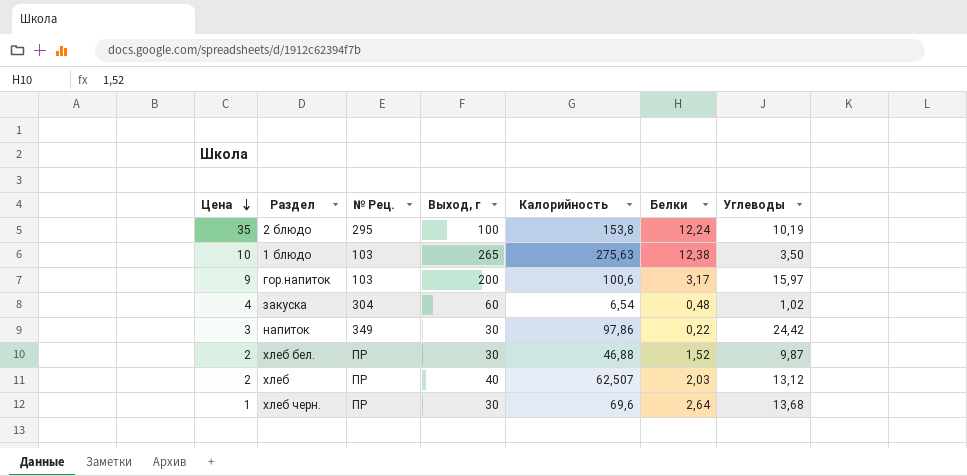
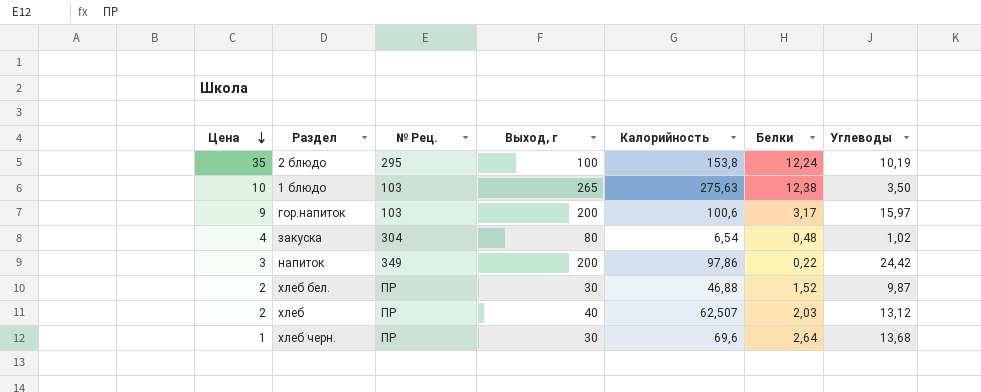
закуска | Выход, г: 60 -> 80
напиток | Выход, г: 30 -> 200

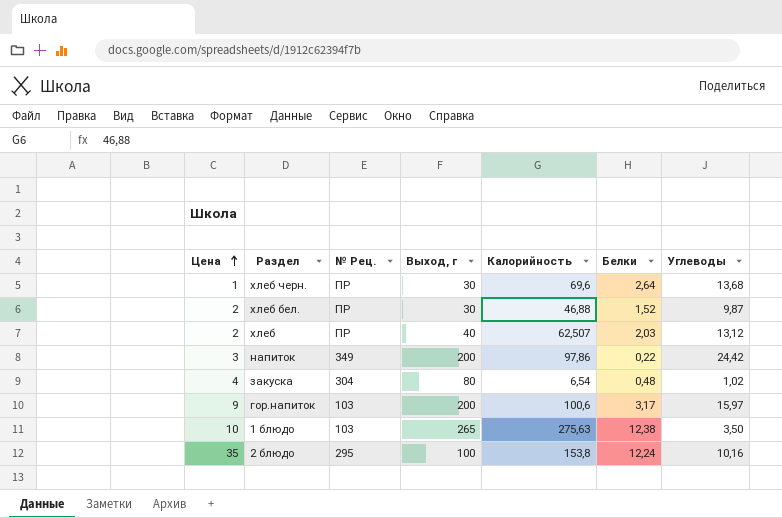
row order: Цена descending -> Цена ascending
2 блюдо | Углеводы: 10,19 -> 10,16

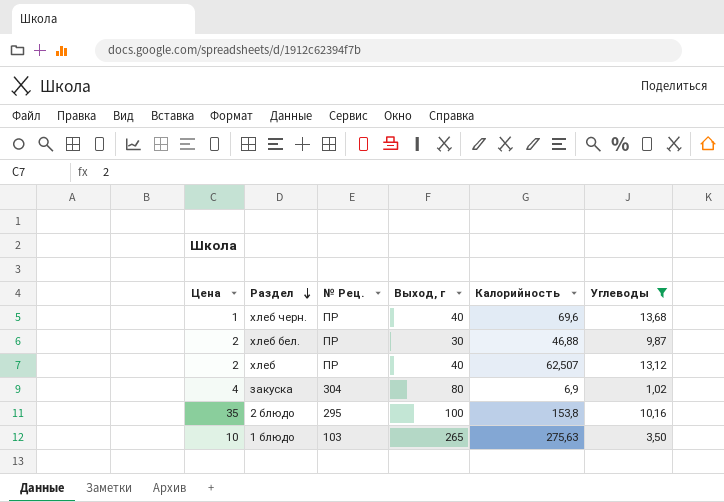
filter: none -> Углеводы <= 13,68
row order: Цена ascending -> Раздел descending
column Белки | position: 6 -> none
хлеб черн. | Выход, г: 30 -> 40
закуска | Калорийность: 6,54 -> 6,9

